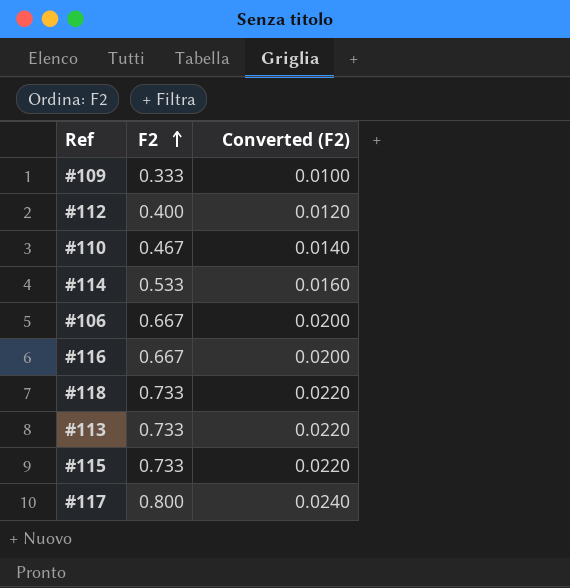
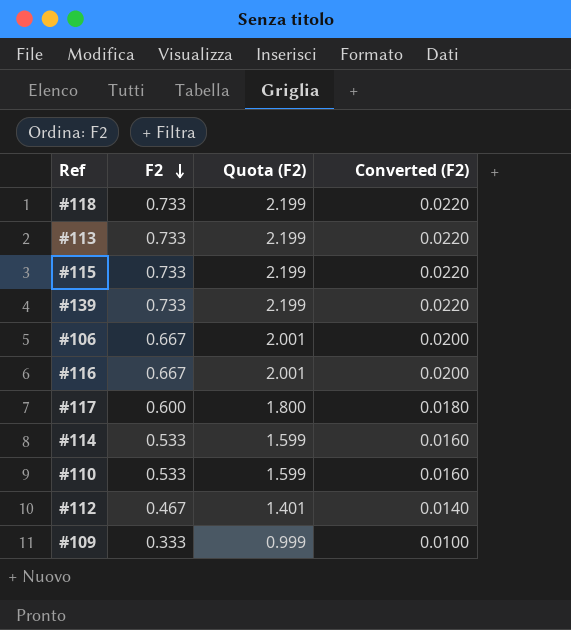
row order: F2 ascending -> F2 descending
column Quota (F2) | formula: none -> [F2] * 3
row #139: none -> 0.733 | 2.199 | 0.0220
#117 | F2: 0.800 -> 0.600
#117 | Converted (F2): 0.0240 -> 0.0180
#110 | F2: 0.467 -> 0.533
#110 | Converted (F2): 0.0140 -> 0.0160
#112 | F2: 0.400 -> 0.467
#112 | Converted (F2): 0.0120 -> 0.0140

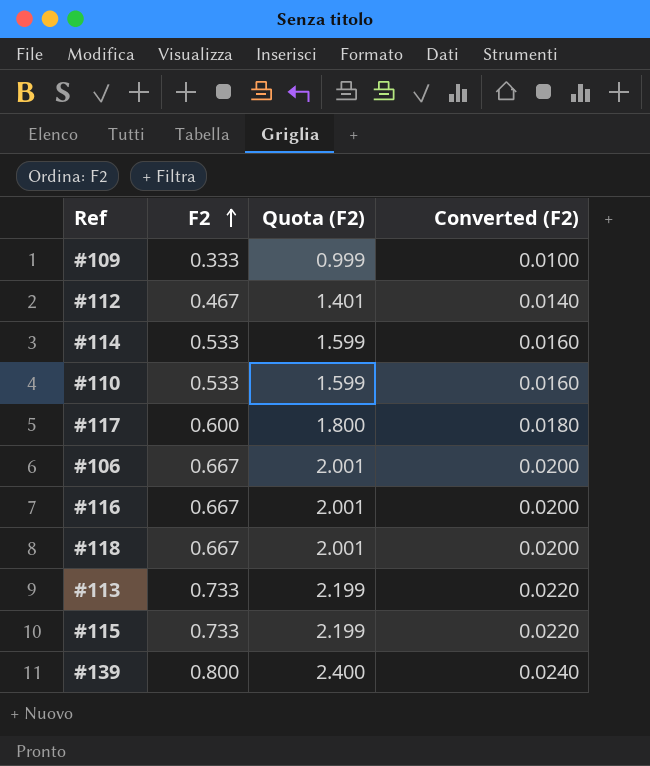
row order: F2 descending -> F2 ascending
#118 | F2: 0.733 -> 0.667
#118 | Quota (F2): 2.199 -> 2.001
#118 | Converted (F2): 0.0220 -> 0.0200
#139 | F2: 0.733 -> 0.800
#139 | Quota (F2): 2.199 -> 2.400
#139 | Converted (F2): 0.0220 -> 0.0240

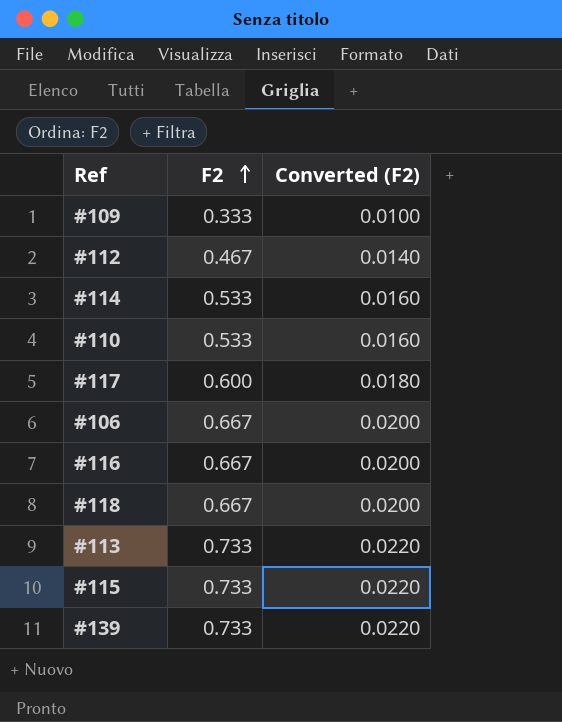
column Quota (F2) | formula: [F2] * 3 -> none
#139 | F2: 0.800 -> 0.733
#139 | Converted (F2): 0.0240 -> 0.0220

